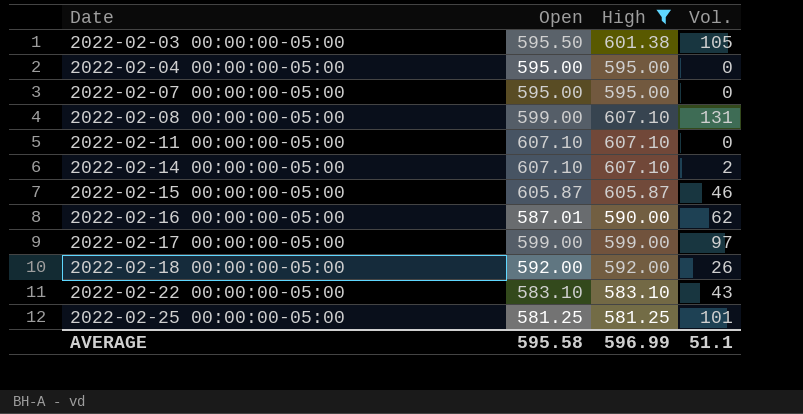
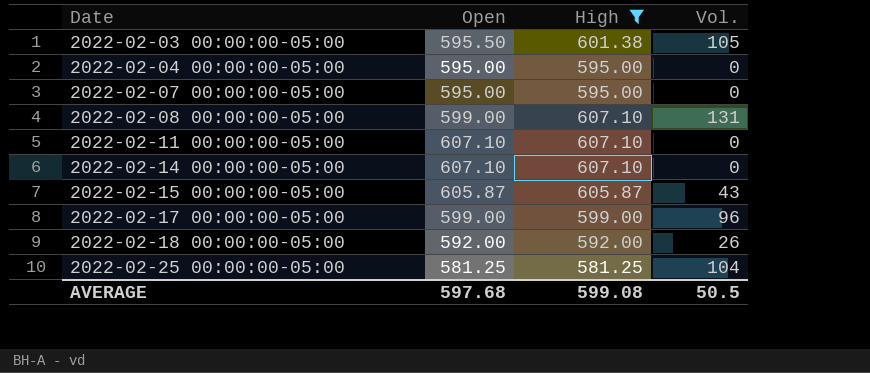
row 2022-02-16 00:00:00-05:00: 587.01 | 590.00 | 62 -> none
row 2022-02-22 00:00:00-05:00: 583.10 | 583.10 | 43 -> none
2022-02-14 00:00:00-05:00 | Vol.: 2 -> 0
2022-02-15 00:00:00-05:00 | Vol.: 46 -> 43
2022-02-17 00:00:00-05:00 | Vol.: 97 -> 96
2022-02-25 00:00:00-05:00 | Vol.: 101 -> 104
AVERAGE | Open: 595.58 -> 597.68
AVERAGE | High: 596.99 -> 599.08
AVERAGE | Vol.: 51.1 -> 50.5

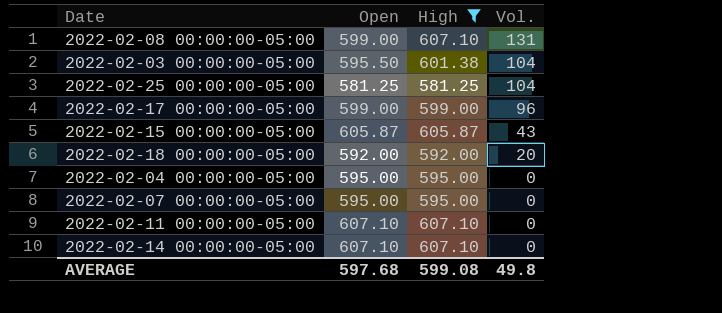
row order: Date ascending -> Vol. descending
2022-02-03 00:00:00-05:00 | Vol.: 105 -> 104
2022-02-18 00:00:00-05:00 | Vol.: 26 -> 20
AVERAGE | Vol.: 50.5 -> 49.8

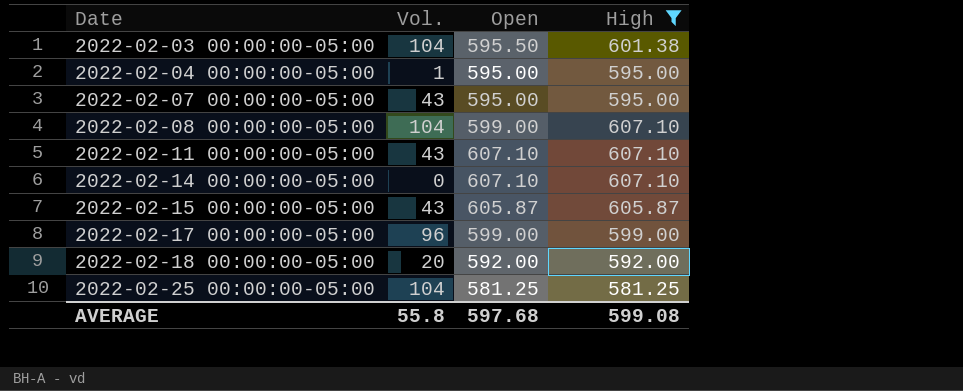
row order: Vol. descending -> Date ascending
column Vol. | position: 4 -> 2
2022-02-04 00:00:00-05:00 | Vol.: 0 -> 1
2022-02-07 00:00:00-05:00 | Vol.: 0 -> 43
2022-02-08 00:00:00-05:00 | Vol.: 131 -> 104
2022-02-11 00:00:00-05:00 | Vol.: 0 -> 43
AVERAGE | Vol.: 49.8 -> 55.8

